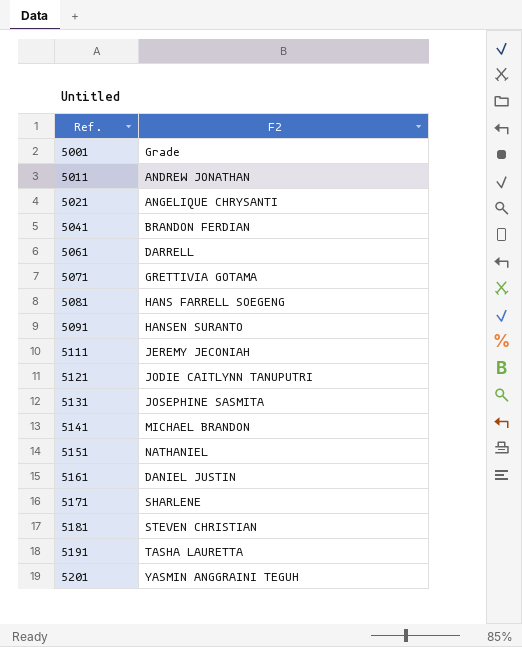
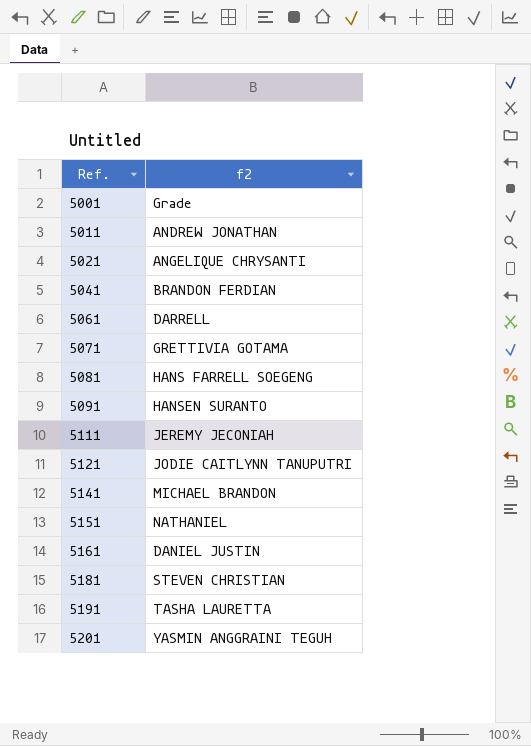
column name: F2 -> f2
row 5131: JOSEPHINE SASMITA -> none
row 5171: SHARLENE -> none

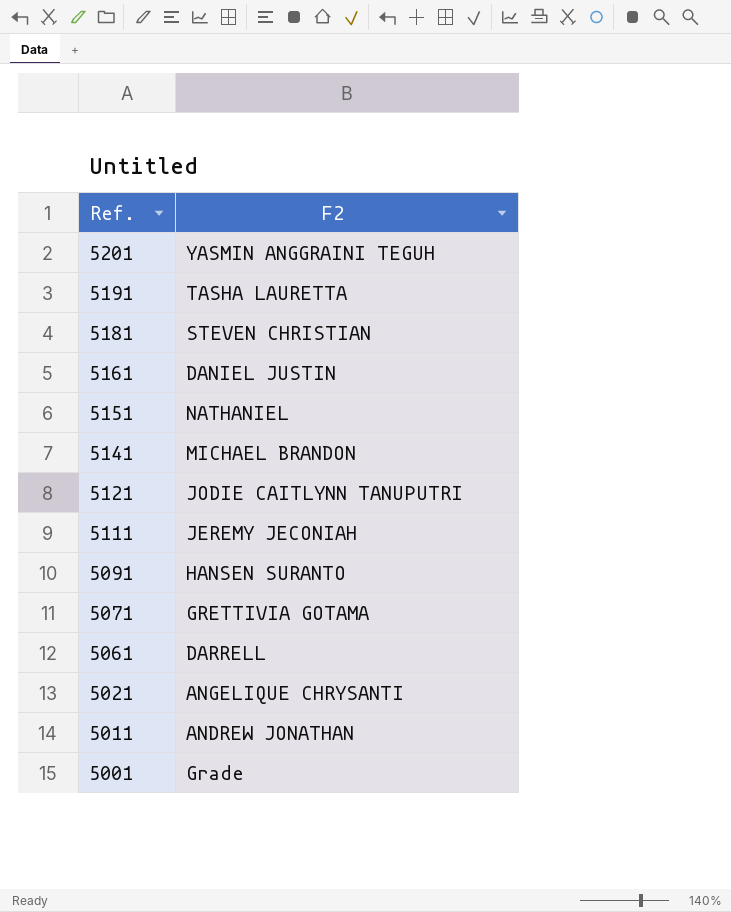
row order: Ref. ascending -> Ref. descending
column name: f2 -> F2
row 5041: BRANDON FERDIAN -> none
row 5081: HANS FARRELL SOEGENG -> none

